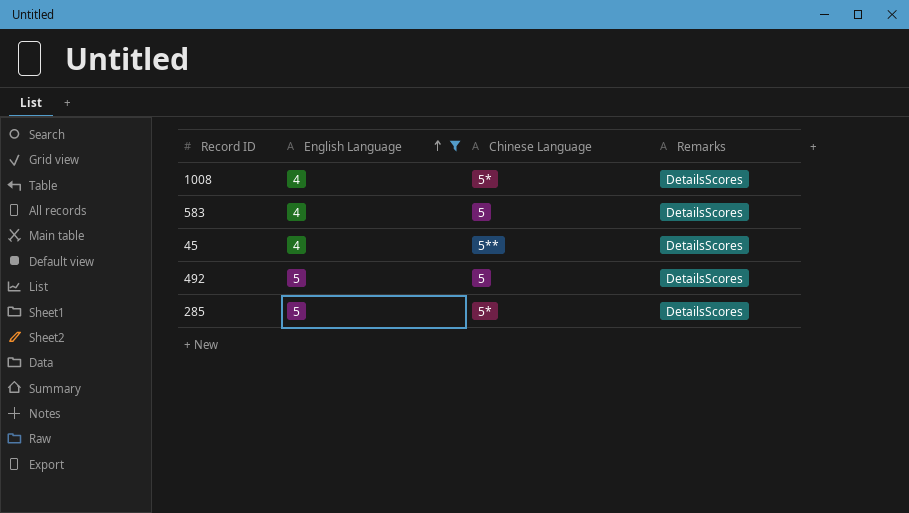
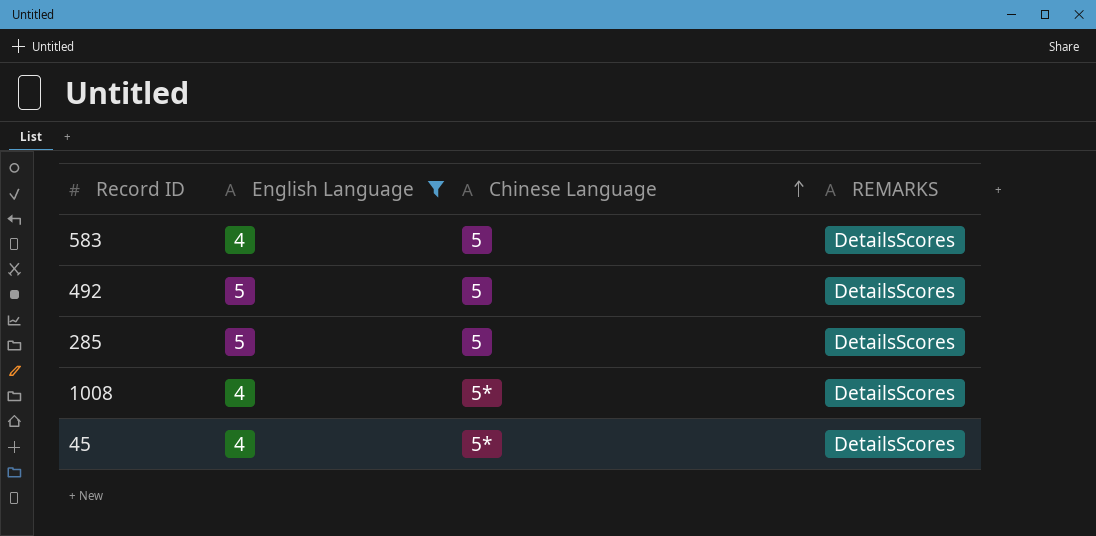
row order: English Language ascending -> Chinese Language ascending
column name: Remarks -> REMARKS
285 | Chinese Language: 5* -> 5
45 | Chinese Language: 5** -> 5*

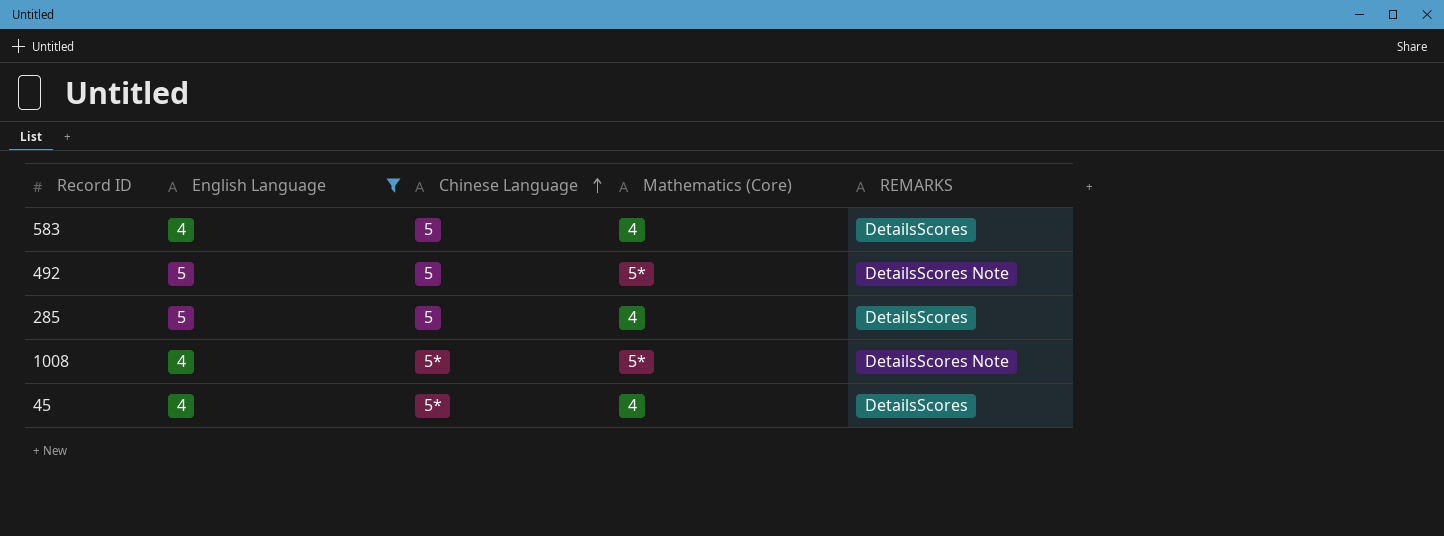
column Mathematics (Core) | position: none -> 4
492 | REMARKS: DetailsScores -> DetailsScores Note
1008 | REMARKS: DetailsScores -> DetailsScores Note

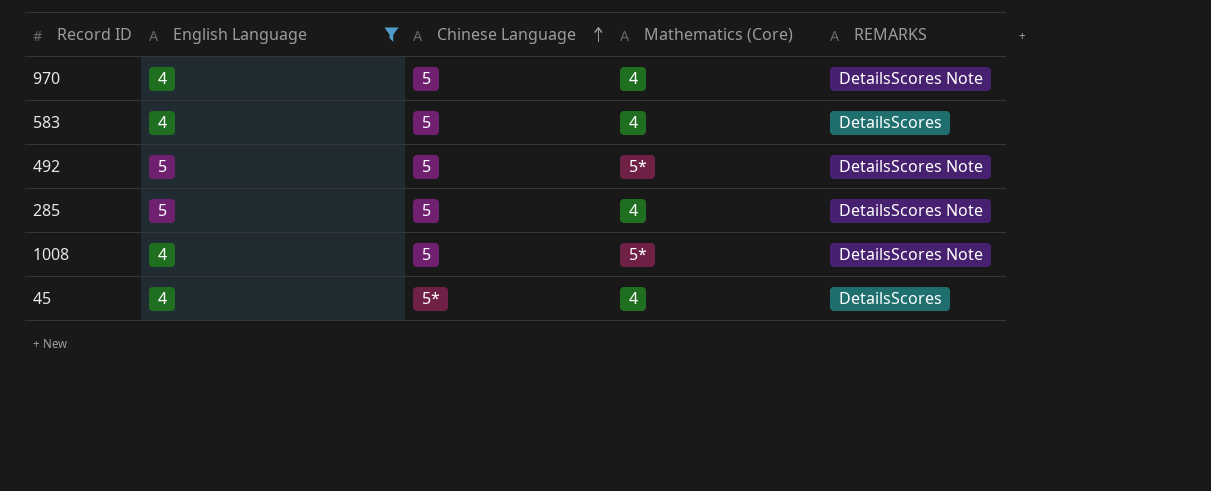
row 970: none -> 4 | 5 | 4 | DetailsScores Note
285 | REMARKS: DetailsScores -> DetailsScores Note
1008 | Chinese Language: 5* -> 5

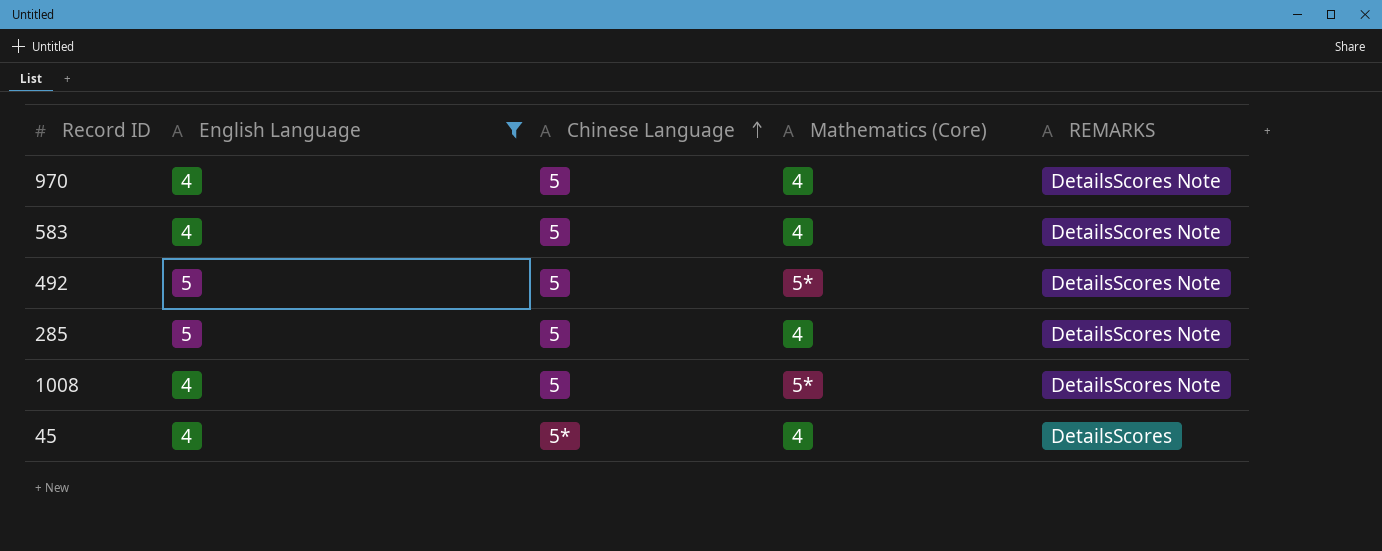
583 | REMARKS: DetailsScores -> DetailsScores Note

